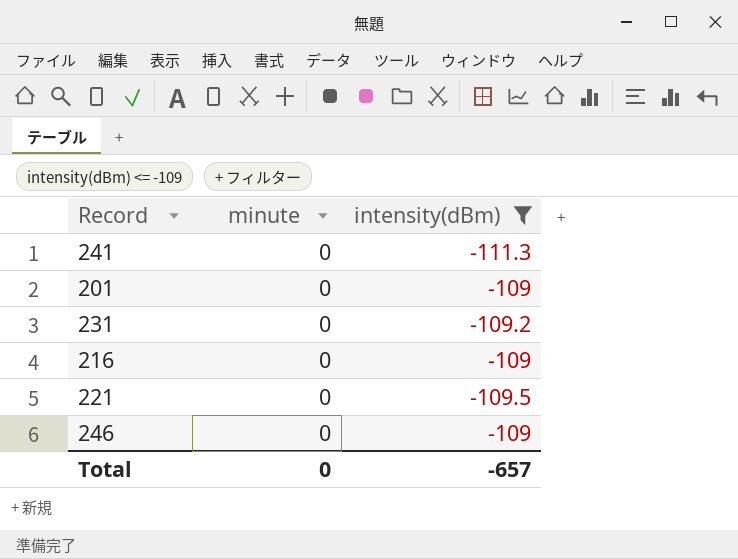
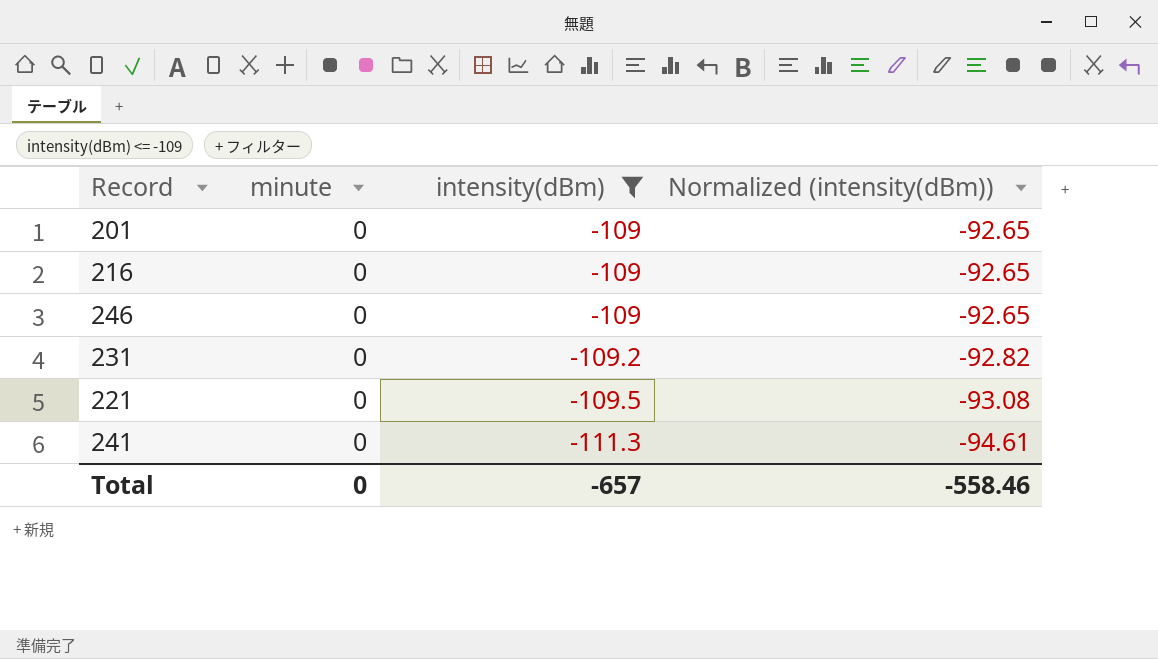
row order: none -> intensity(dBm) descending
column Normalized (intensity(dBm)) | formula: none -> [intensity(dBm)] * 0.85

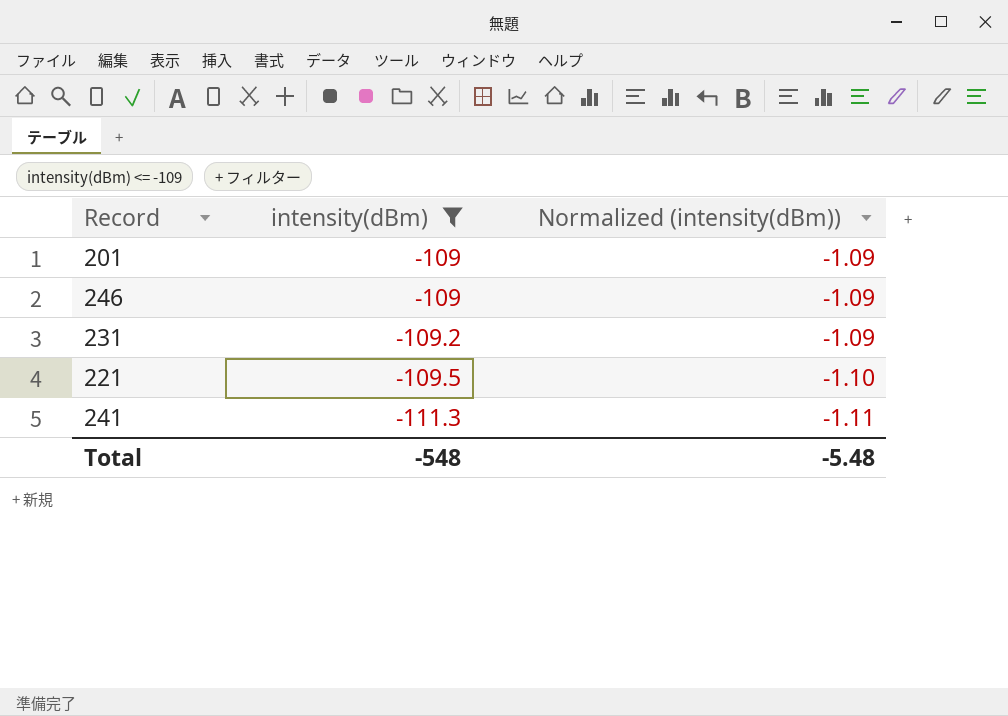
column minute | position: 2 -> none
column Normalized (intensity(dBm)) | formula: [intensity(dBm)] * 0.85 -> [intensity(dBm)] * 0.01
row 216: 0 | -109 | -92.65 -> none
Total | intensity(dBm): -657 -> -548
Total | Normalized (intensity(dBm)): -558.46 -> -5.48

